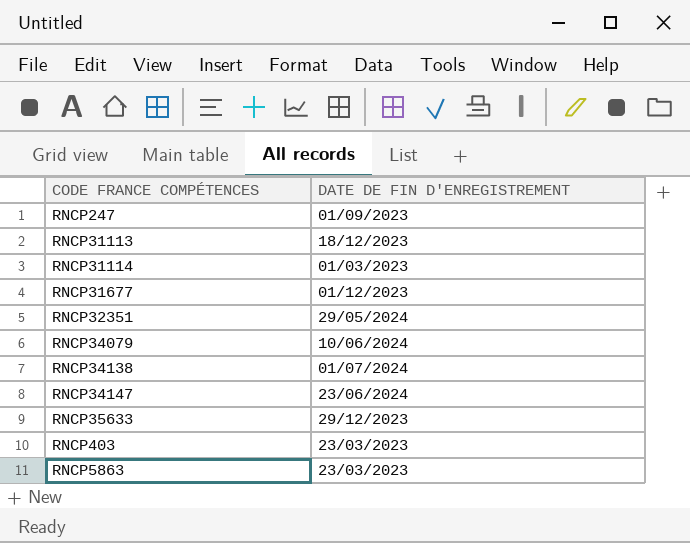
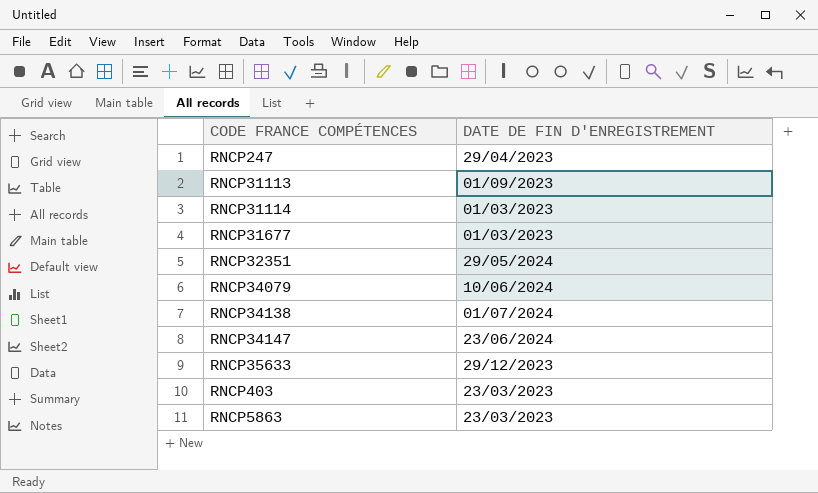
RNCP247 | DATE DE FIN D'ENREGISTREMENT: 01/09/2023 -> 29/04/2023
RNCP31113 | DATE DE FIN D'ENREGISTREMENT: 18/12/2023 -> 01/09/2023
RNCP31677 | DATE DE FIN D'ENREGISTREMENT: 01/12/2023 -> 01/03/2023

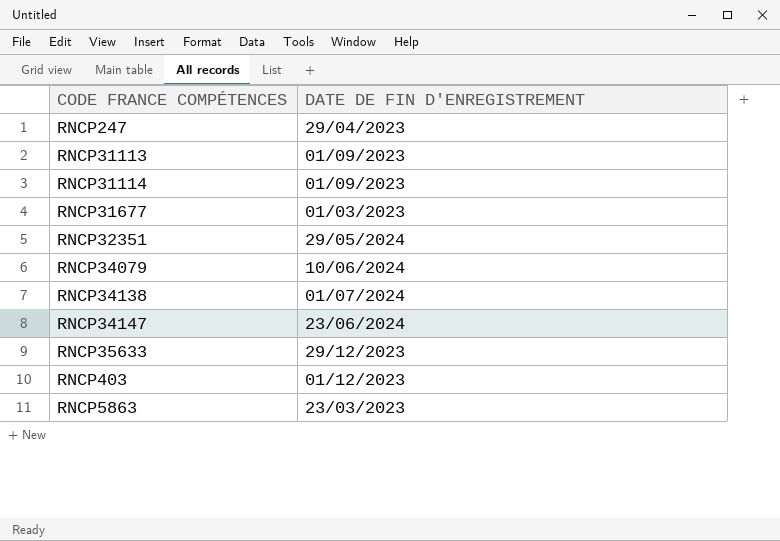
RNCP31114 | DATE DE FIN D'ENREGISTREMENT: 01/03/2023 -> 01/09/2023
RNCP403 | DATE DE FIN D'ENREGISTREMENT: 23/03/2023 -> 01/12/2023

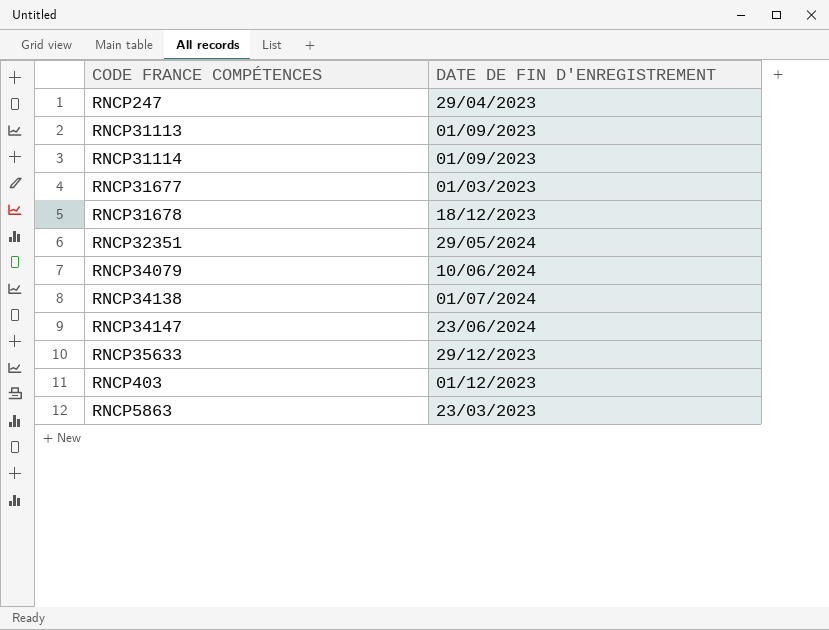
row RNCP31678: none -> 18/12/2023

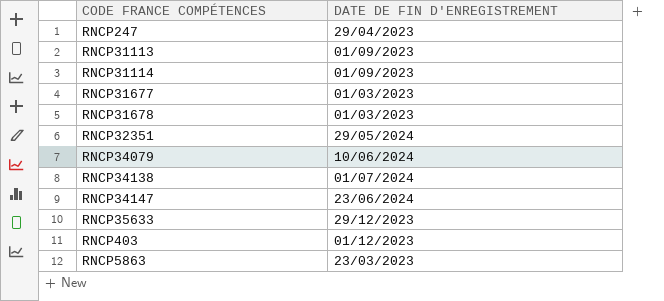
RNCP31678 | DATE DE FIN D'ENREGISTREMENT: 18/12/2023 -> 01/03/2023

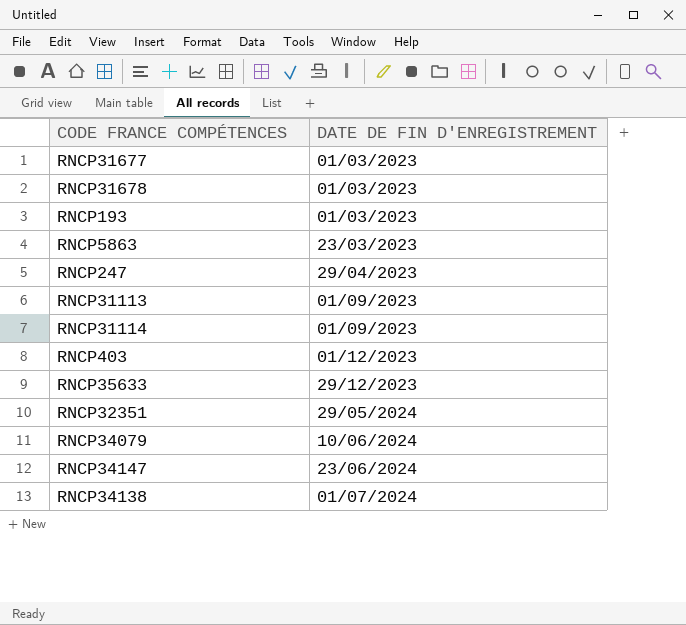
row order: none -> DATE DE FIN D'ENREGISTREMENT ascending
row RNCP193: none -> 01/03/2023

